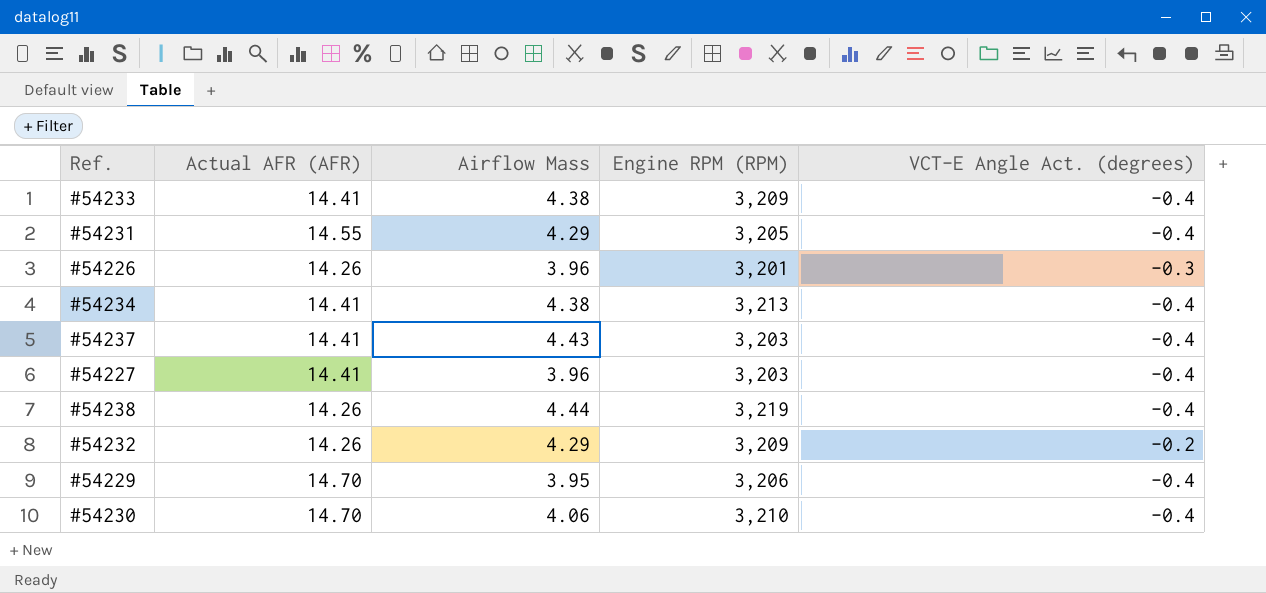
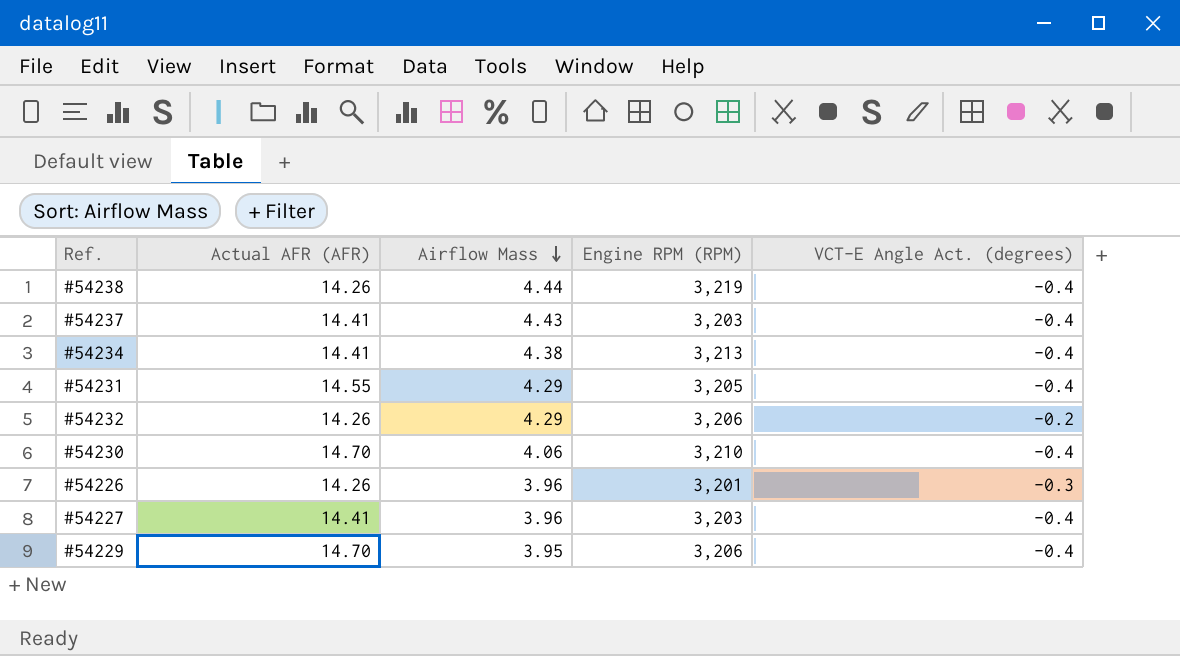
row order: none -> Airflow Mass descending
row #54233: 14.41 | 4.38 | 3,209 | -0.4 -> none
#54232 | Engine RPM (RPM): 3,209 -> 3,206

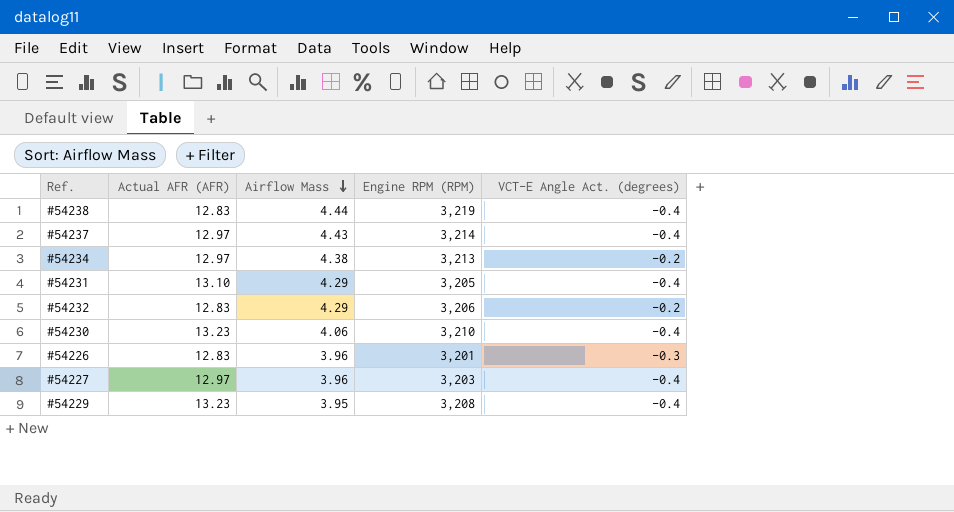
#54238 | Actual AFR (AFR): 14.26 -> 12.83
#54237 | Actual AFR (AFR): 14.41 -> 12.97
#54237 | Engine RPM (RPM): 3,203 -> 3,214
#54234 | Actual AFR (AFR): 14.41 -> 12.97
#54234 | VCT-E Angle Act. (degrees): -0.4 -> -0.2
#54231 | Actual AFR (AFR): 14.55 -> 13.10
#54232 | Actual AFR (AFR): 14.26 -> 12.83
#54230 | Actual AFR (AFR): 14.70 -> 13.23
#54226 | Actual AFR (AFR): 14.26 -> 12.83
#54227 | Actual AFR (AFR): 14.41 -> 12.97
#54229 | Actual AFR (AFR): 14.70 -> 13.23
#54229 | Engine RPM (RPM): 3,206 -> 3,208

